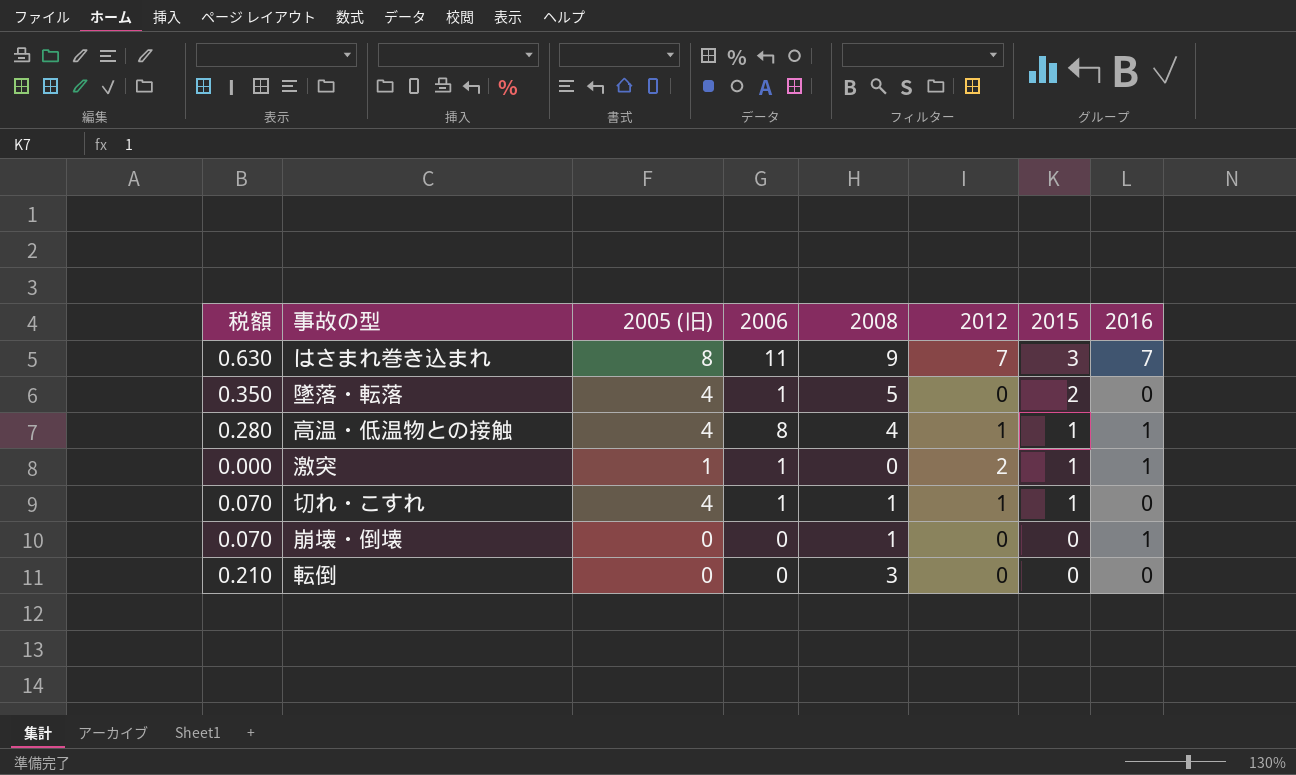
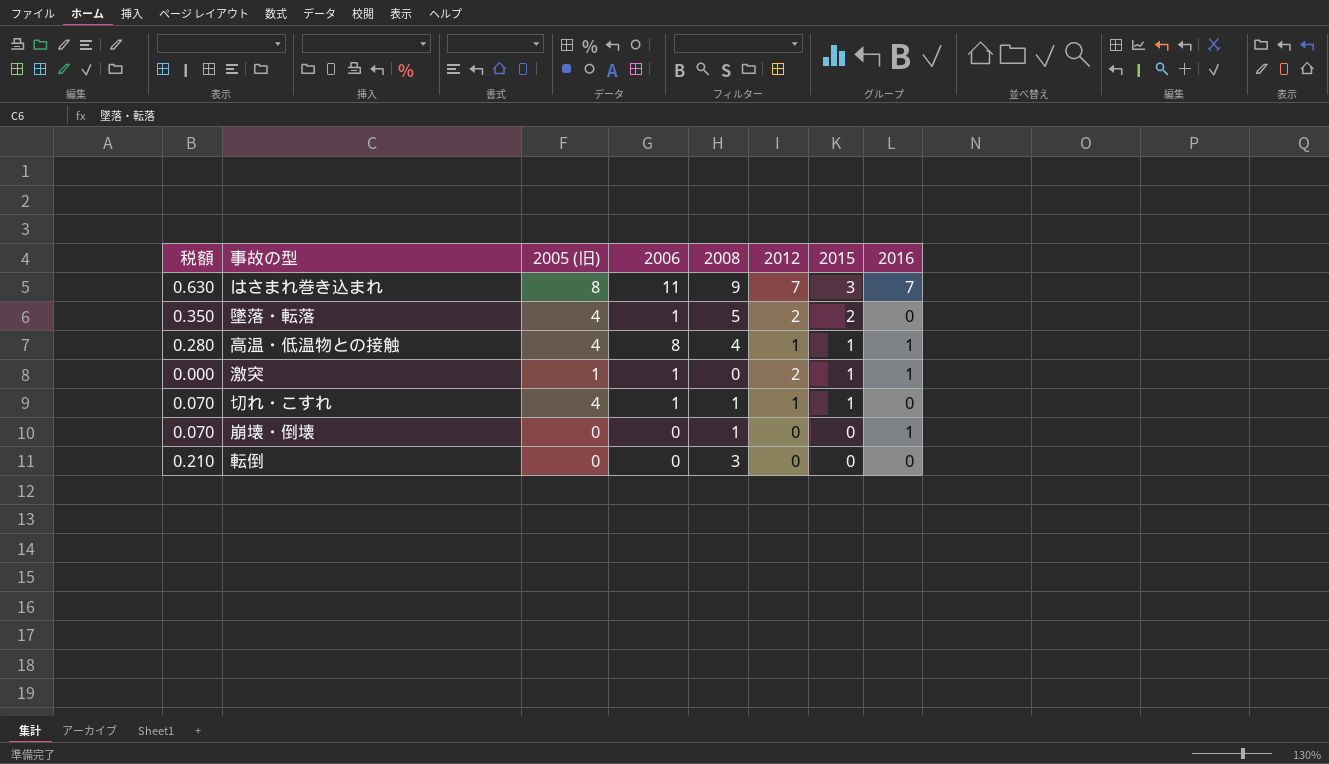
墜落・転落 | 2012: 0 -> 2

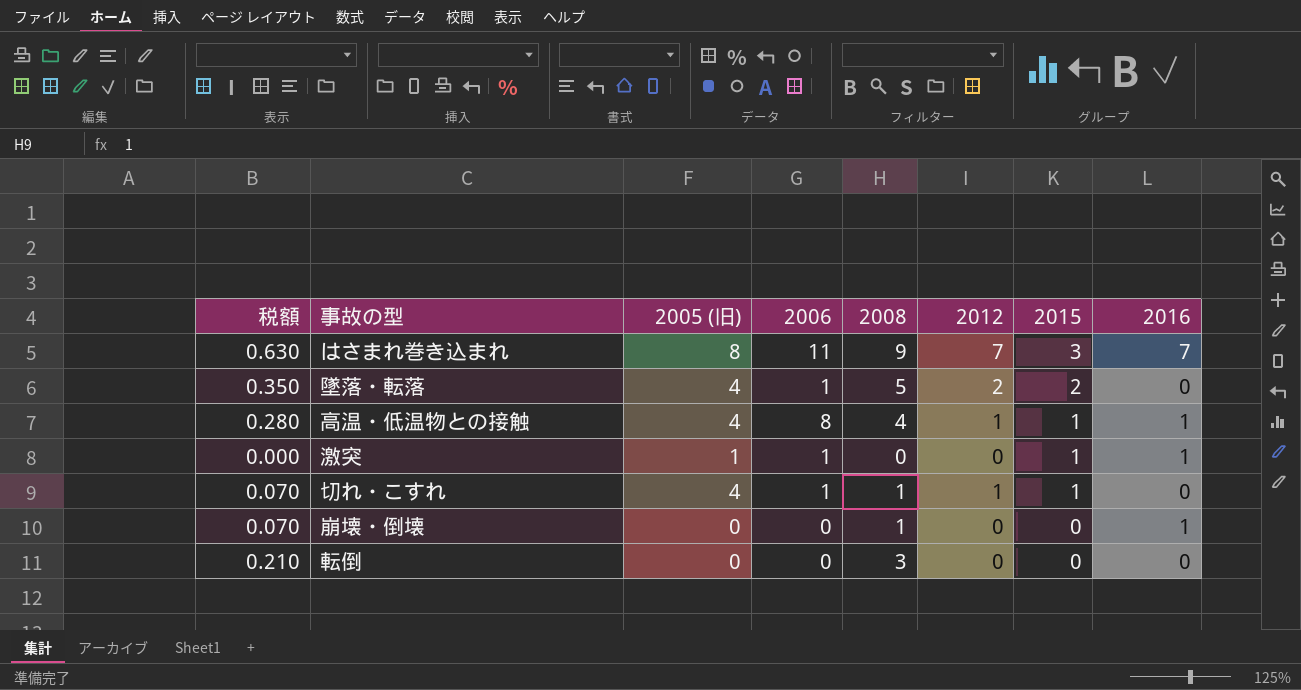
激突 | 2012: 2 -> 0

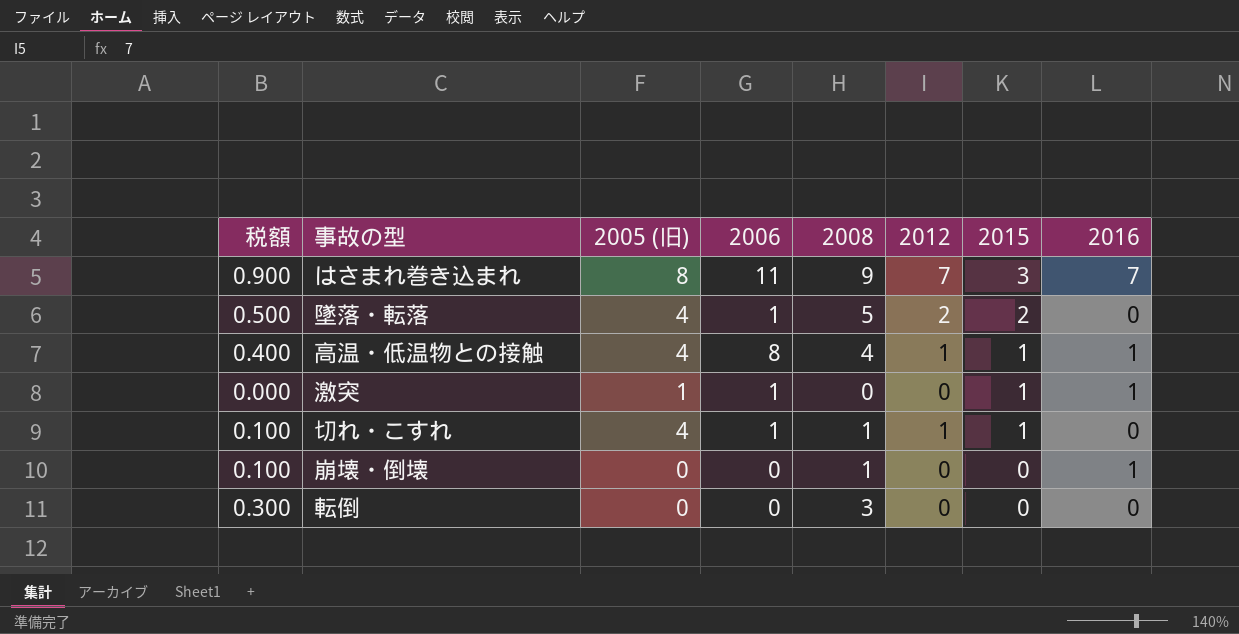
column 税額 | formula: [2008] * 0.07 -> [2008] * 0.1

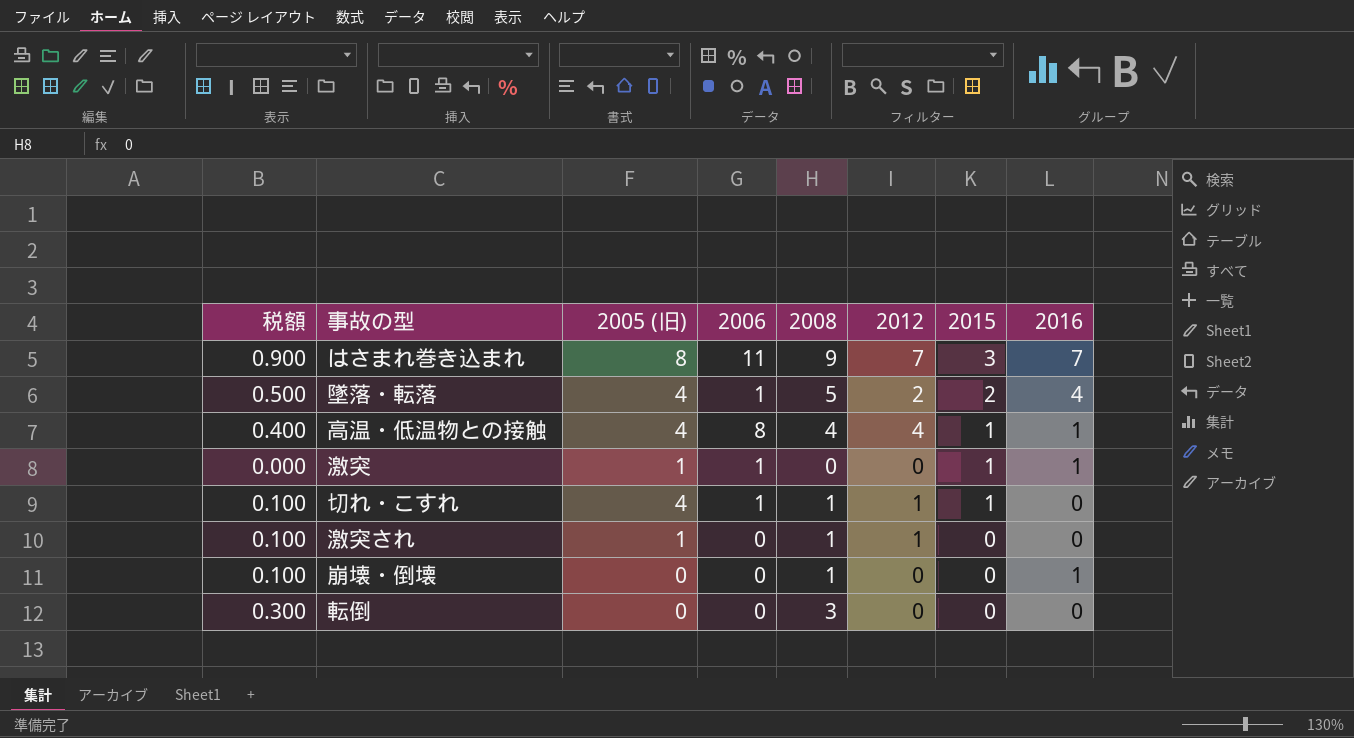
墜落・転落 | 2016: 0 -> 4
高温・低温物との接触 | 2012: 1 -> 4
row 激突され: none -> 0.100 | 1 | 0 | 1 | 1 | 0 | 0

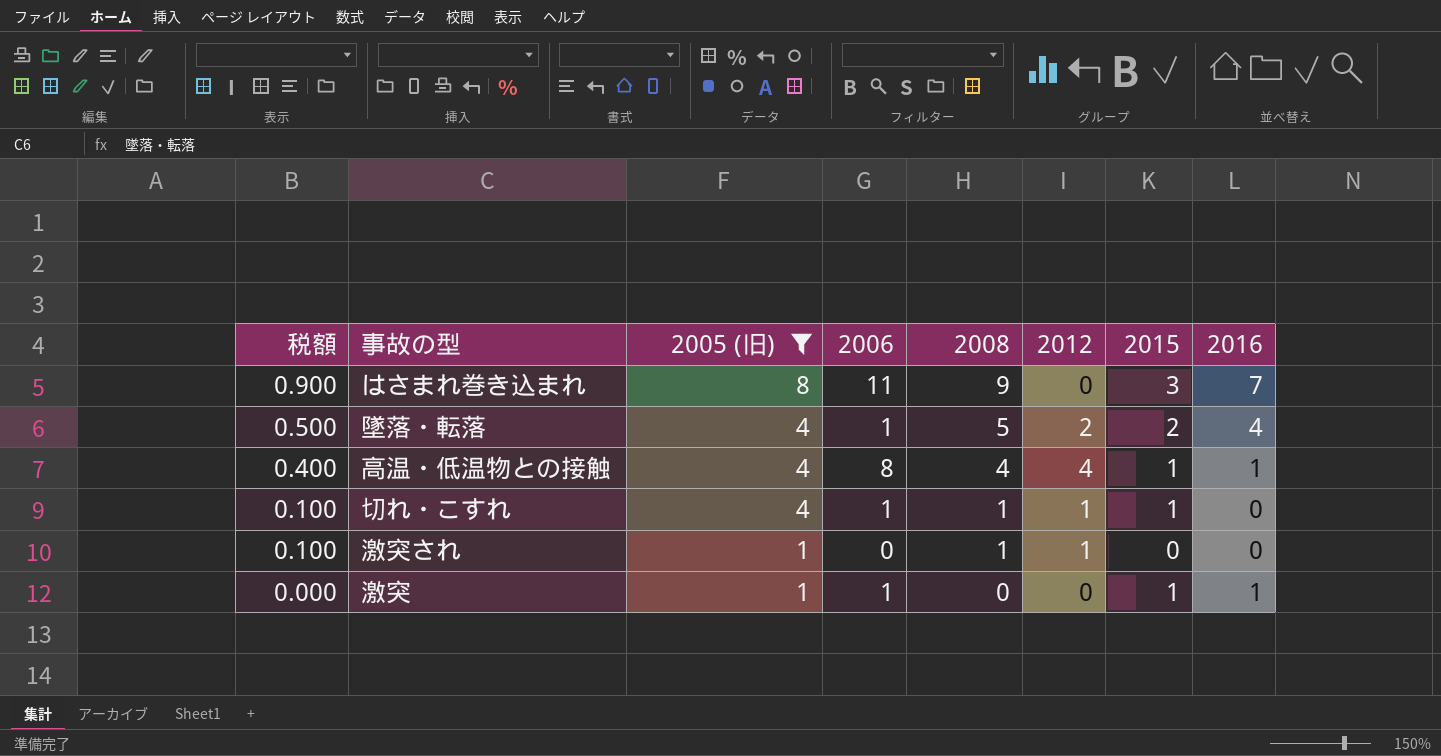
filter: none -> 2005 (旧) != 0
row order: 2015 descending -> 税額 descending
はさまれ巻き込まれ | 2012: 7 -> 0

